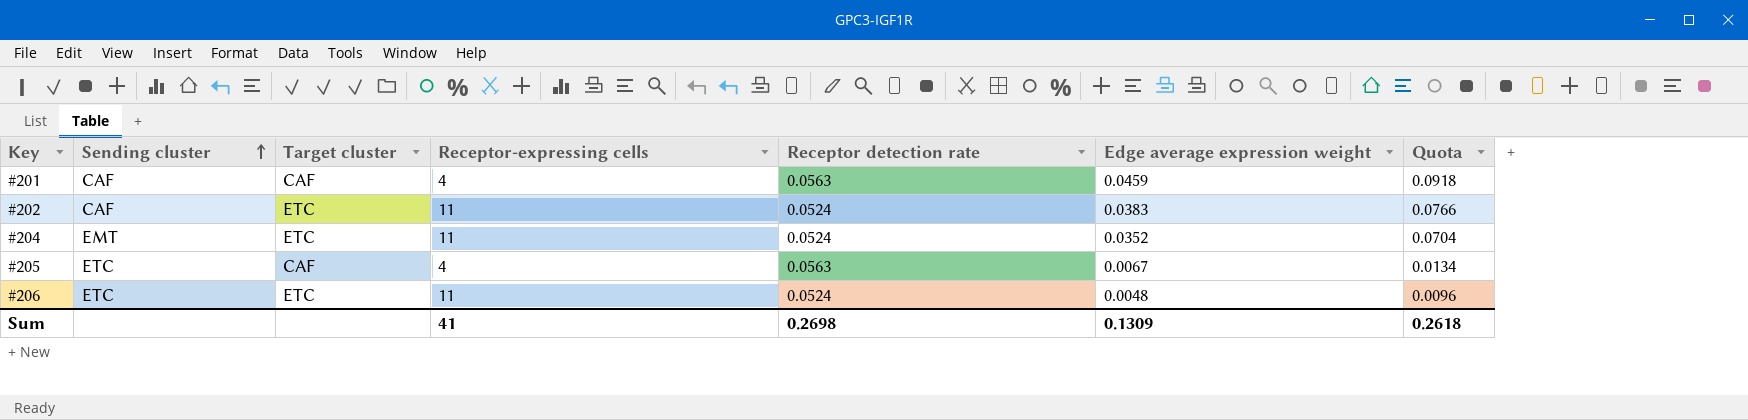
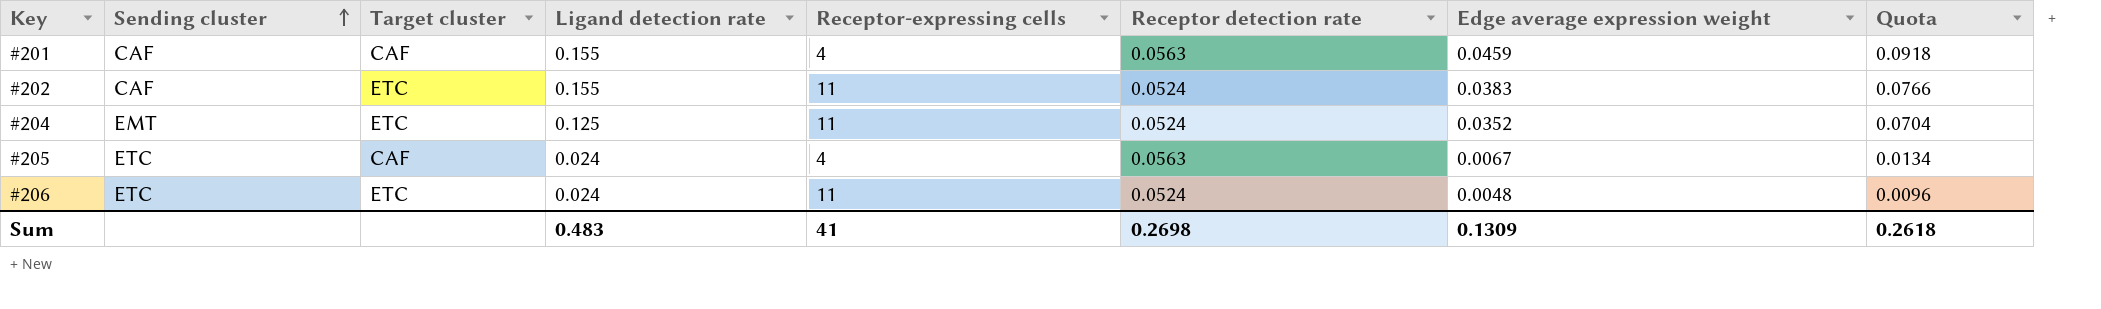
column Ligand detection rate | position: none -> 4

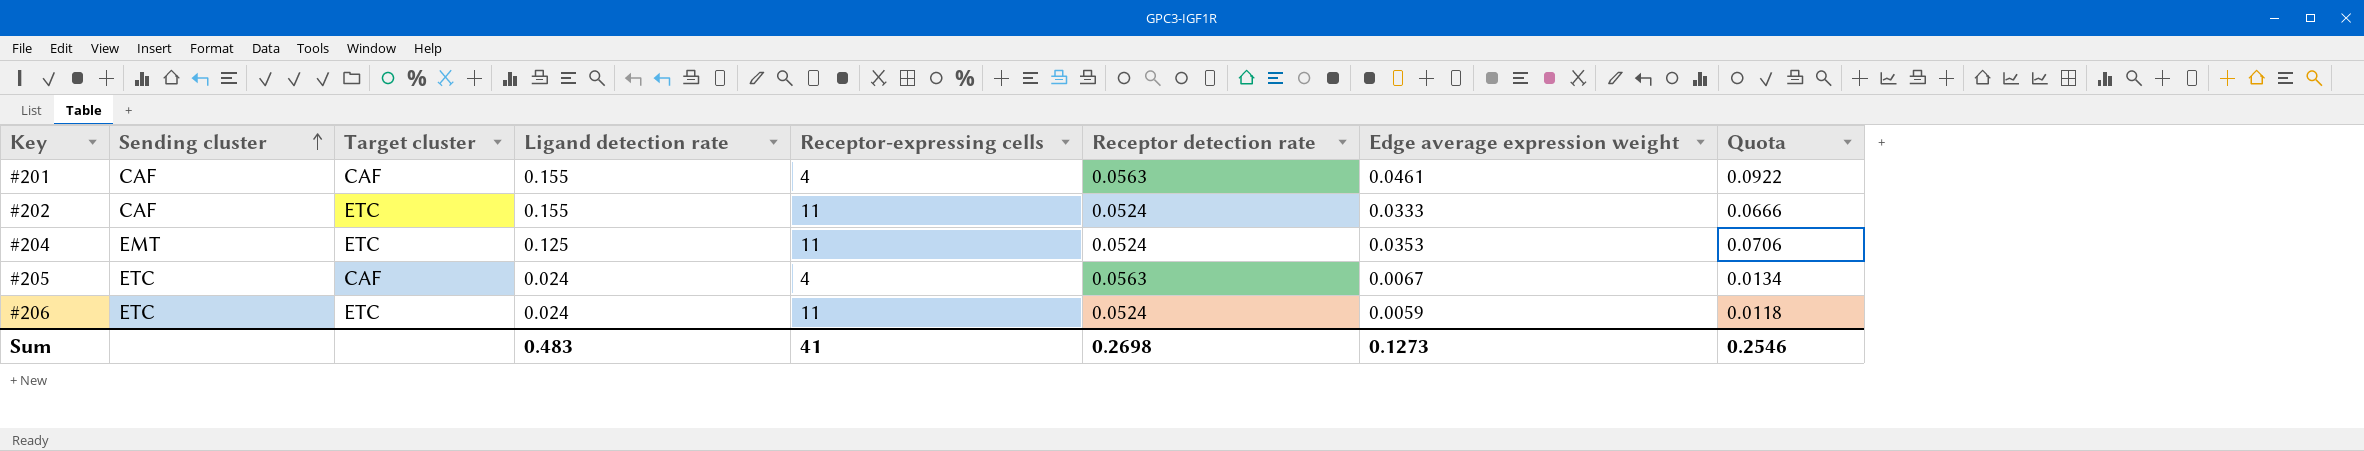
#201 | Edge average expression weight: 0.0459 -> 0.0461
#201 | Quota: 0.0918 -> 0.0922
#202 | Edge average expression weight: 0.0383 -> 0.0333
#202 | Quota: 0.0766 -> 0.0666
#204 | Edge average expression weight: 0.0352 -> 0.0353
#204 | Quota: 0.0704 -> 0.0706
#206 | Edge average expression weight: 0.0048 -> 0.0059
#206 | Quota: 0.0096 -> 0.0118
Sum | Edge average expression weight: 0.1309 -> 0.1273
Sum | Quota: 0.2618 -> 0.2546

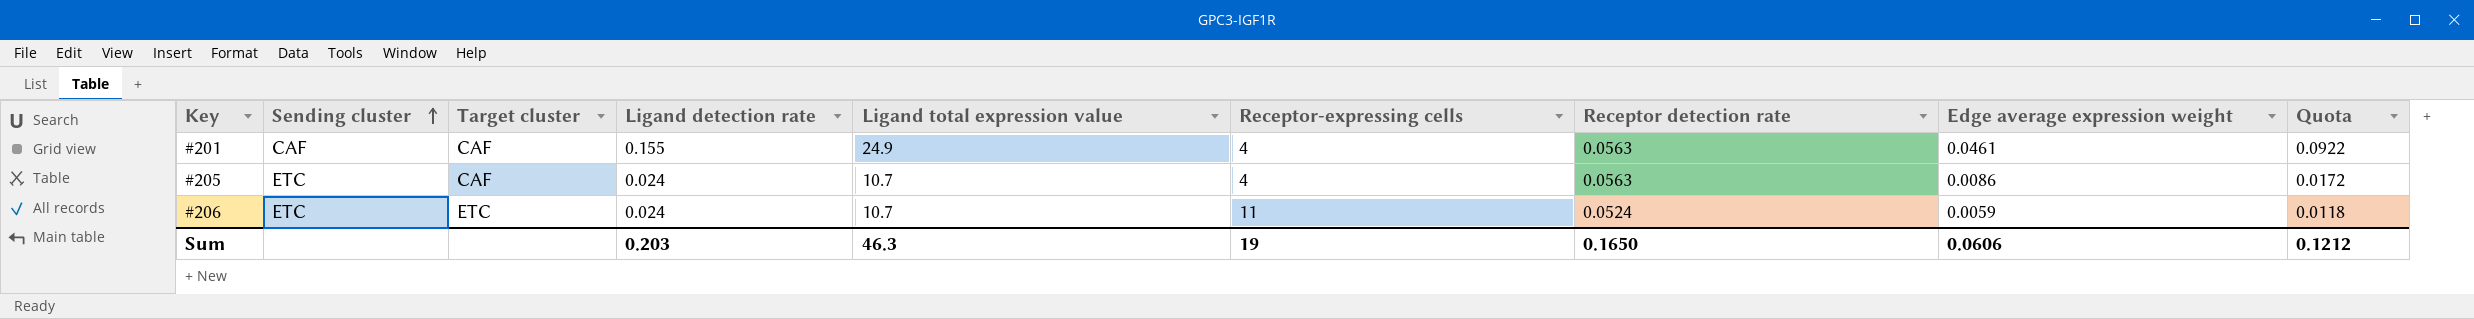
column Ligand total expression value | position: none -> 5
row #202: CAF | ETC | 0.155 | 11 | 0.0524 | 0.0333 | 0.0666 -> none
row #204: EMT | ETC | 0.125 | 11 | 0.0524 | 0.0353 | 0.0706 -> none
#205 | Edge average expression weight: 0.0067 -> 0.0086
#205 | Quota: 0.0134 -> 0.0172
Sum | Ligand detection rate: 0.483 -> 0.203
Sum | Receptor-expressing cells: 41 -> 19
Sum | Receptor detection rate: 0.2698 -> 0.1650
Sum | Edge average expression weight: 0.1273 -> 0.0606
Sum | Quota: 0.2546 -> 0.1212

